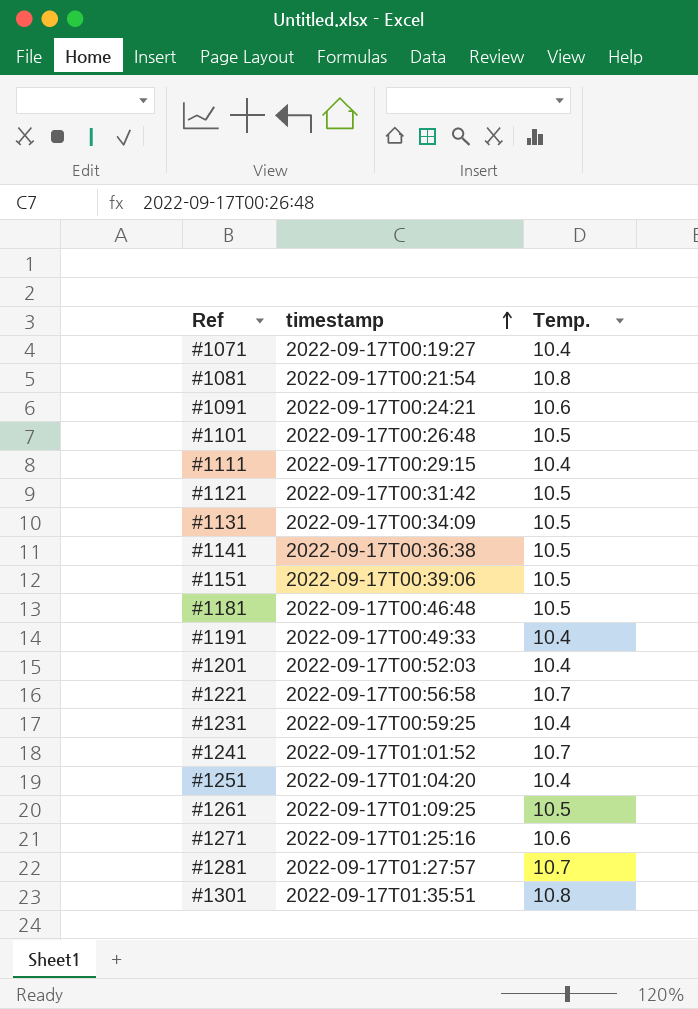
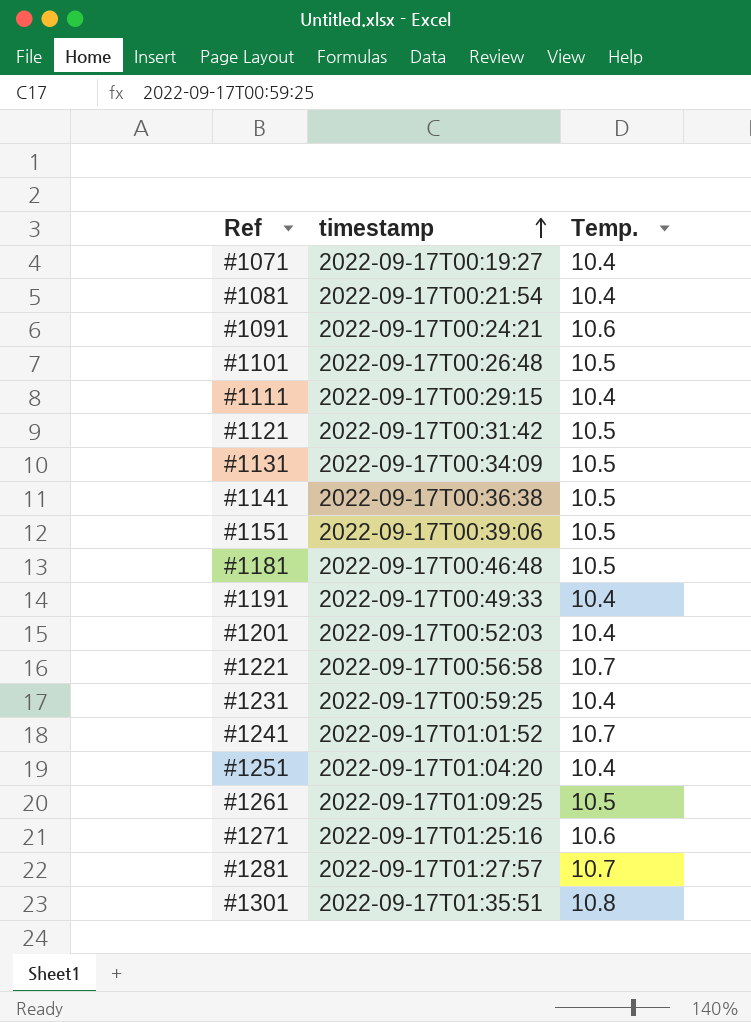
#1081 | Temp.: 10.8 -> 10.4

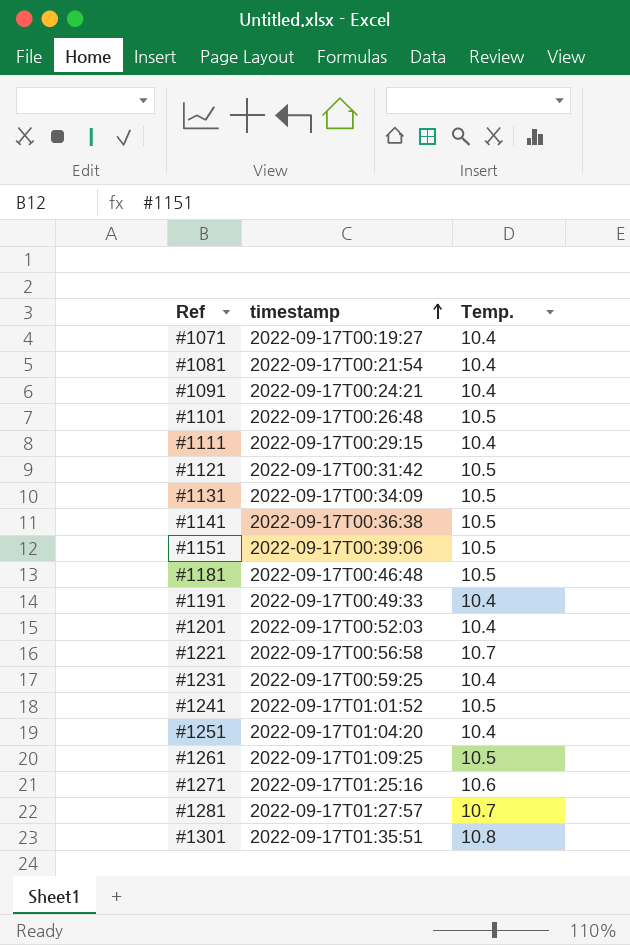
#1091 | Temp.: 10.6 -> 10.4
#1241 | Temp.: 10.7 -> 10.5

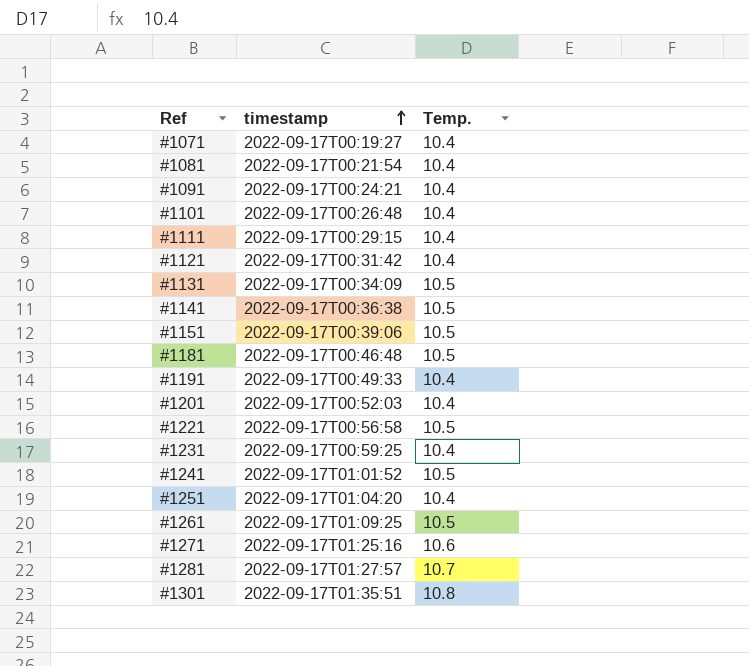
#1101 | Temp.: 10.5 -> 10.4
#1121 | Temp.: 10.5 -> 10.4
#1221 | Temp.: 10.7 -> 10.5

